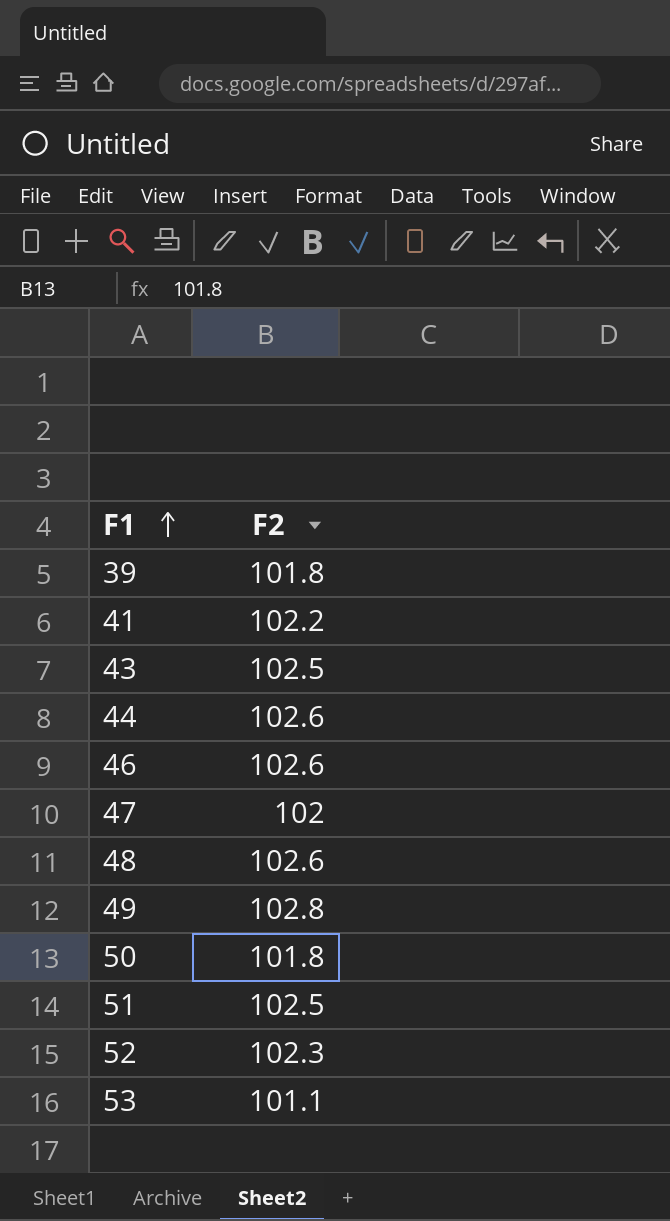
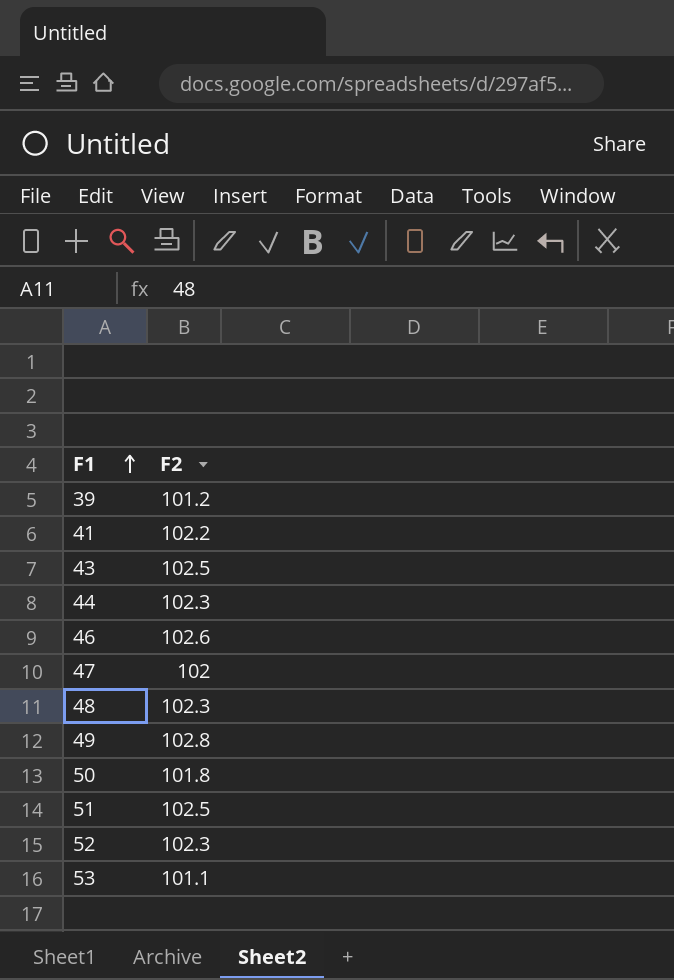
39 | F2: 101.8 -> 101.2
44 | F2: 102.6 -> 102.3
48 | F2: 102.6 -> 102.3

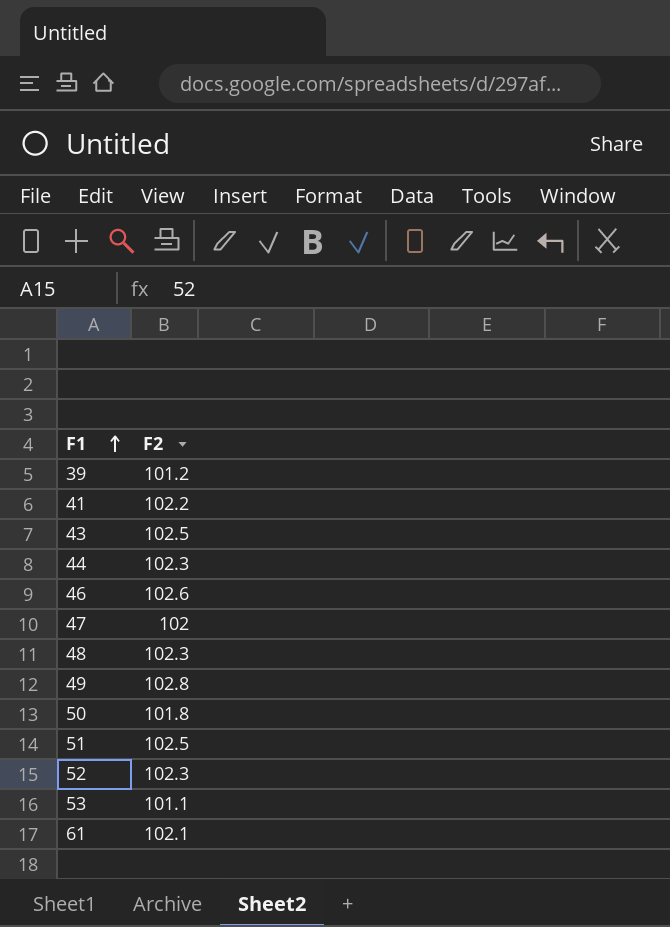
row 61: none -> 102.1

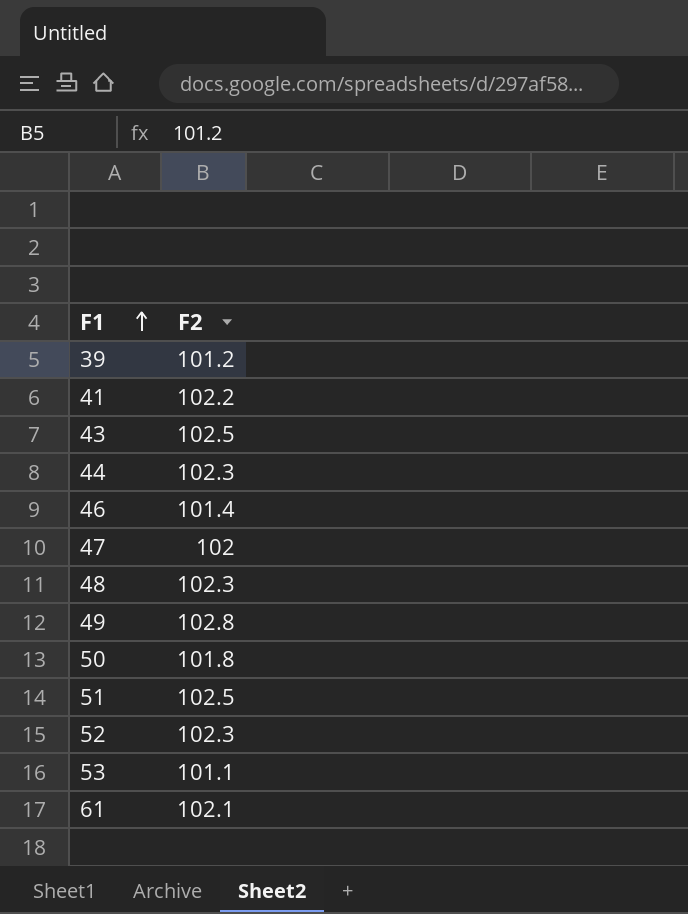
46 | F2: 102.6 -> 101.4

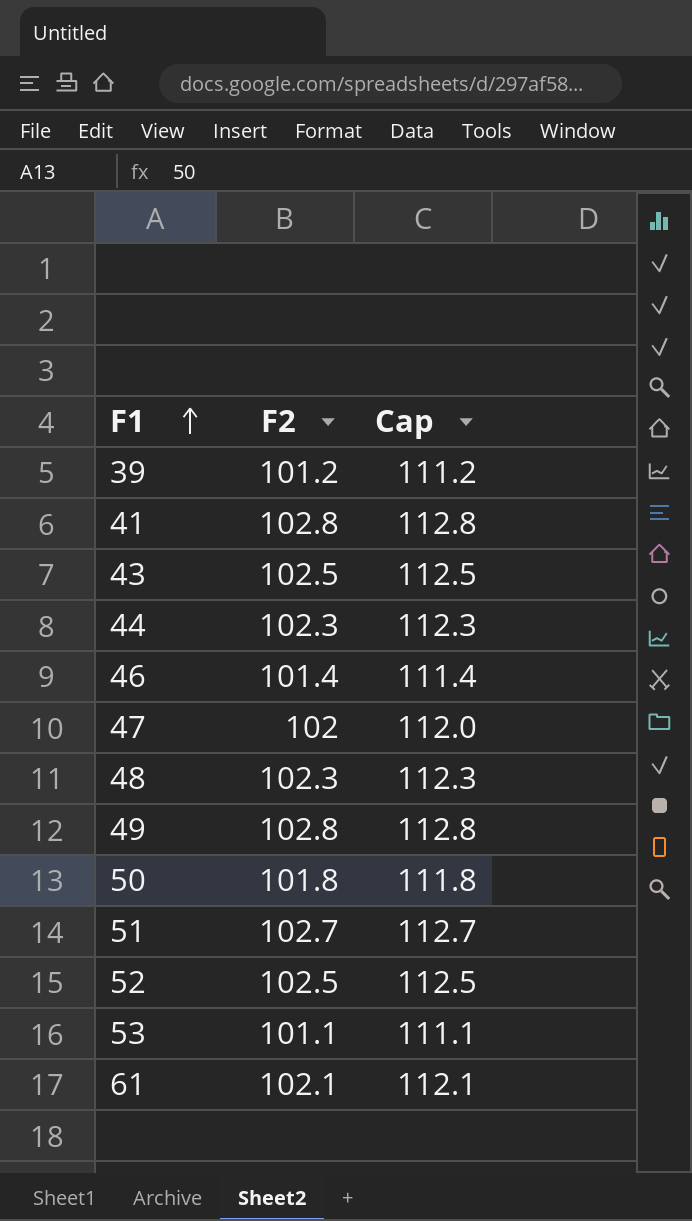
column Cap | formula: none -> [F2] + 10
41 | F2: 102.2 -> 102.8
51 | F2: 102.5 -> 102.7
52 | F2: 102.3 -> 102.5

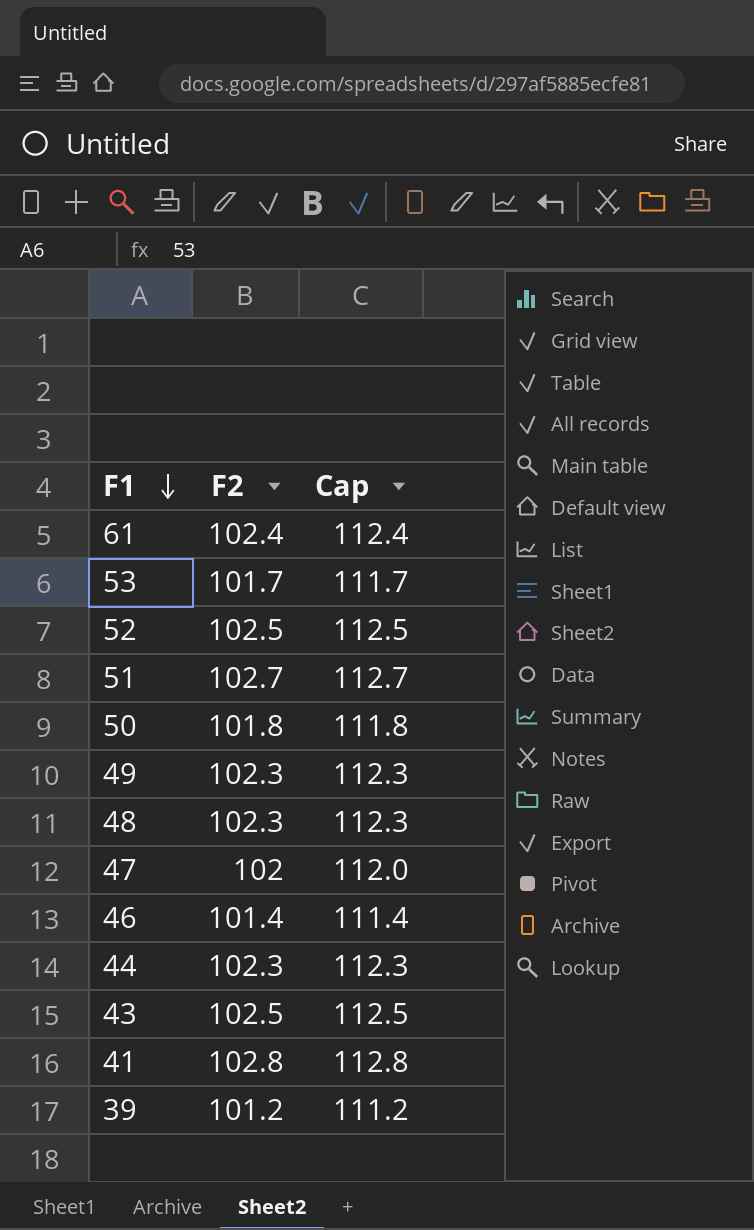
row order: F1 ascending -> F1 descending
61 | F2: 102.1 -> 102.4
61 | Cap: 112.1 -> 112.4
53 | F2: 101.1 -> 101.7
53 | Cap: 111.1 -> 111.7
49 | F2: 102.8 -> 102.3
49 | Cap: 112.8 -> 112.3

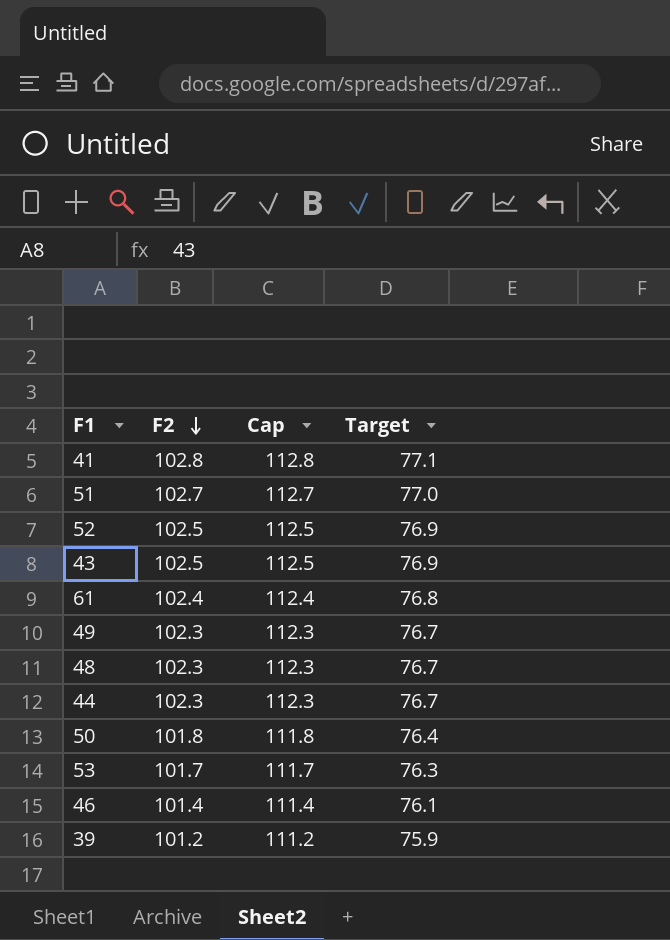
row order: F1 descending -> F2 descending
column Target | formula: none -> [F2] * 0.75
row 47: 102 | 112.0 -> none

